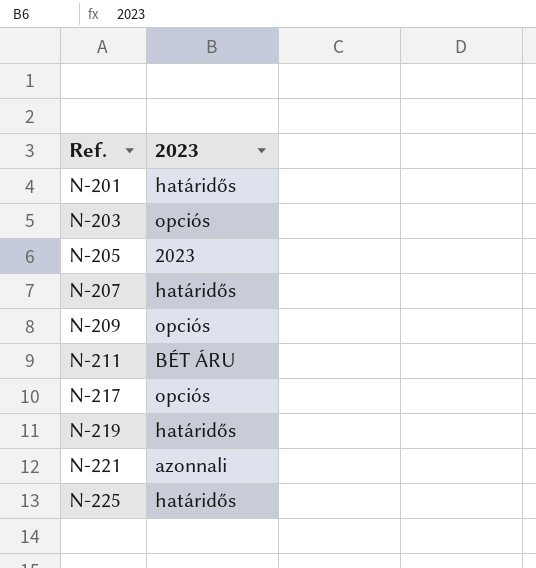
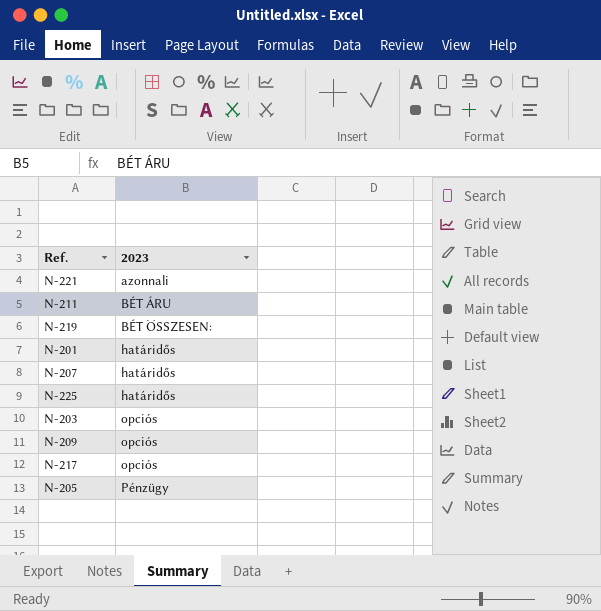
row order: Ref. ascending -> 2023 ascending
N-219 | 2023: határidős -> BÉT ÖSSZESEN:
N-205 | 2023: 2023 -> Pénzügy

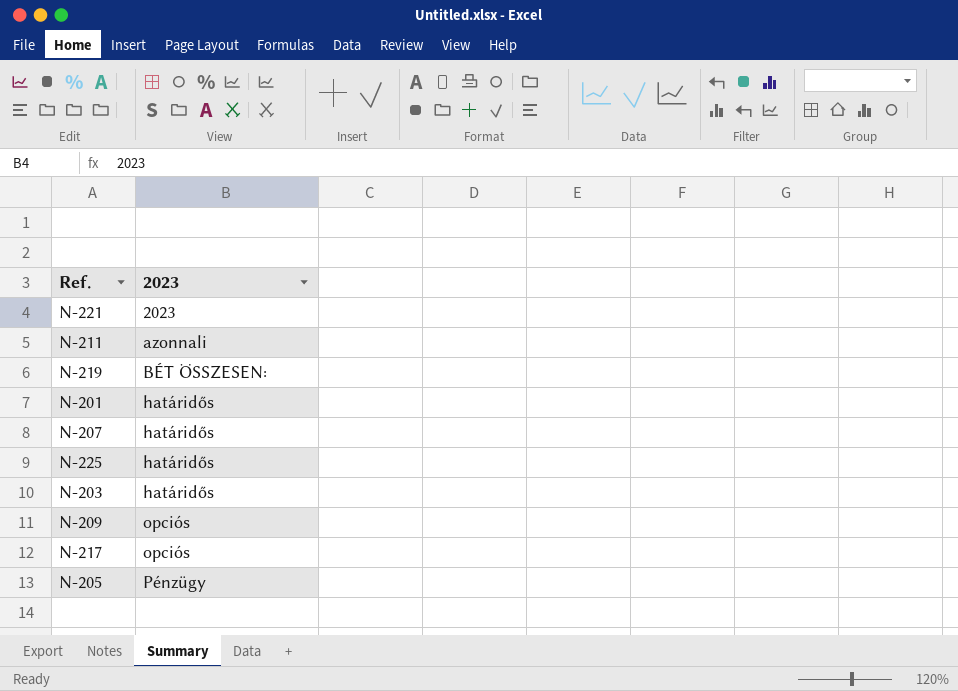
N-221 | 2023: azonnali -> 2023
N-211 | 2023: BÉT ÁRU -> azonnali
N-203 | 2023: opciós -> határidős

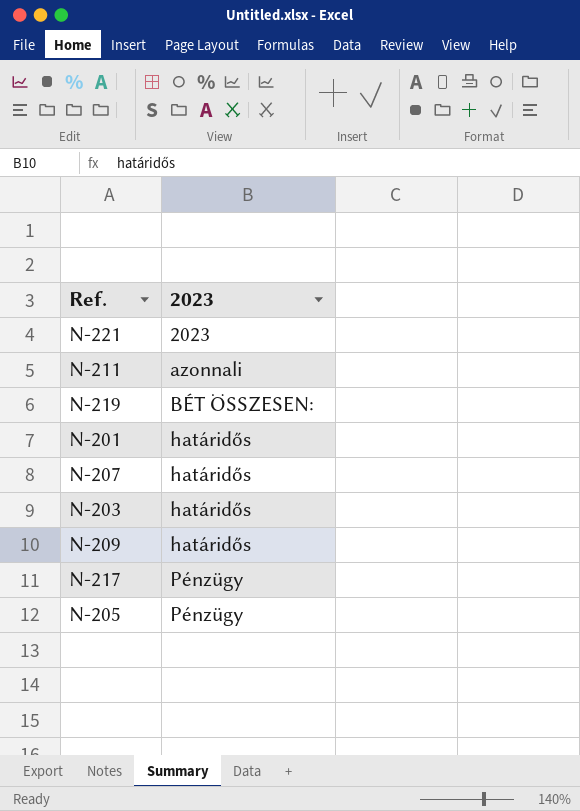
row N-225: határidős -> none
N-209 | 2023: opciós -> határidős
N-217 | 2023: opciós -> Pénzügy

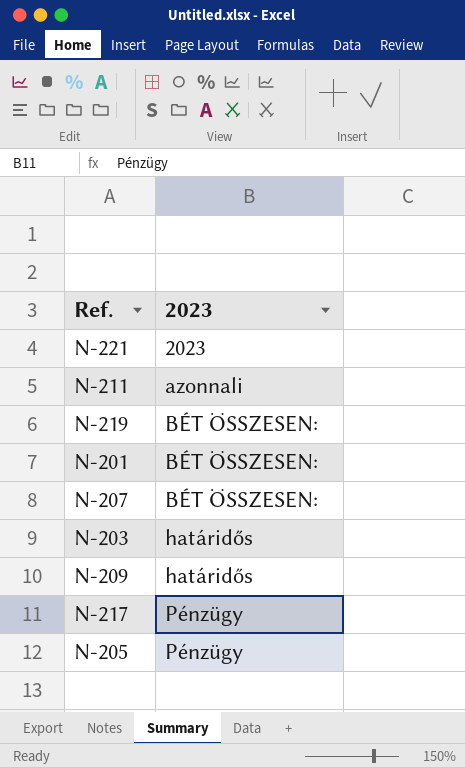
N-201 | 2023: határidős -> BÉT ÖSSZESEN:
N-207 | 2023: határidős -> BÉT ÖSSZESEN:

